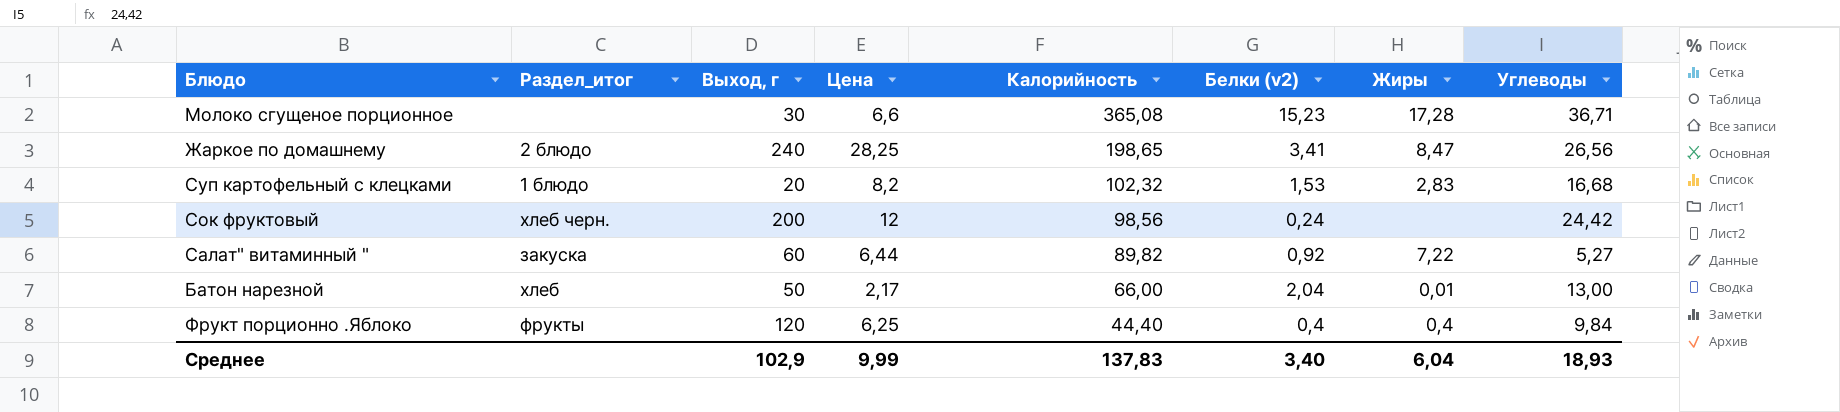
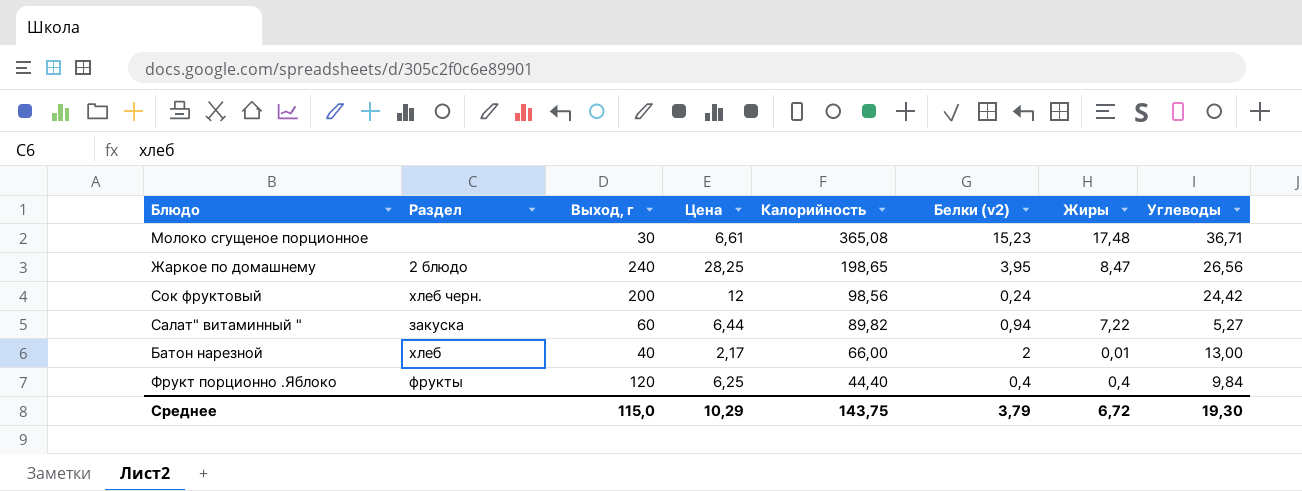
column name: Раздел_итог -> Раздел
row Суп картофельный с клецками: 1 блюдо | 20 | 8,2 | 102,32 | 1,53 | 2,83 | 16,68 -> none
Молоко сгущеное порционное | Цена: 6,6 -> 6,61
Молоко сгущеное порционное | Жиры: 17,28 -> 17,48
Жаркое по домашнему | Белки (v2): 3,41 -> 3,95
Салат" витаминный " | Белки (v2): 0,92 -> 0,94
Батон нарезной | Выход, г: 50 -> 40
Батон нарезной | Белки (v2): 2,04 -> 2
Среднее | Выход, г: 102,9 -> 115,0
Среднее | Цена: 9,99 -> 10,29
Среднее | Калорийность: 137,83 -> 143,75
Среднее | Белки (v2): 3,40 -> 3,79
Среднее | Жиры: 6,04 -> 6,72
Среднее | Углеводы: 18,93 -> 19,30

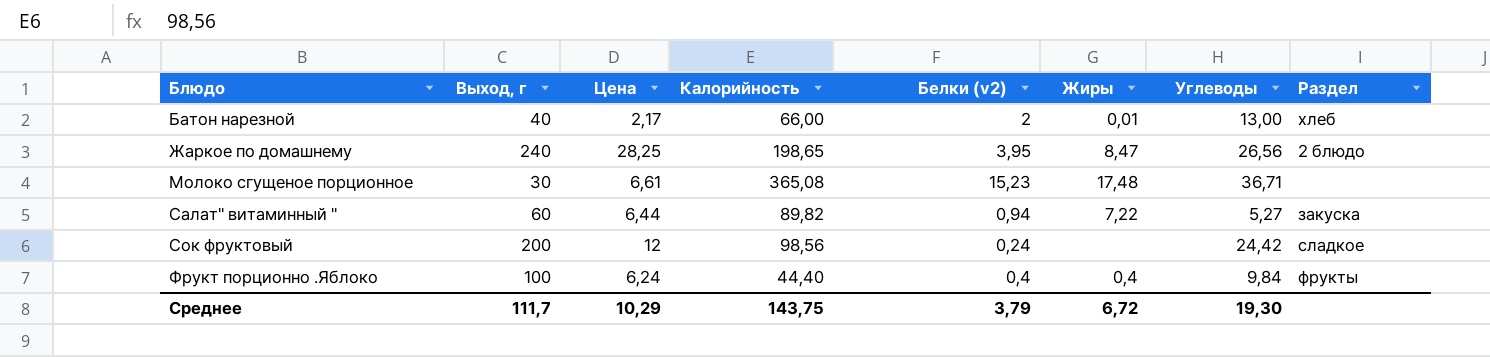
row order: Калорийность descending -> Блюдо ascending
column Раздел | position: 2 -> 8
Сок фруктовый | Раздел: хлеб черн. -> сладкое
Фрукт порционно .Яблоко | Выход, г: 120 -> 100
Фрукт порционно .Яблоко | Цена: 6,25 -> 6,24
Среднее | Выход, г: 115,0 -> 111,7

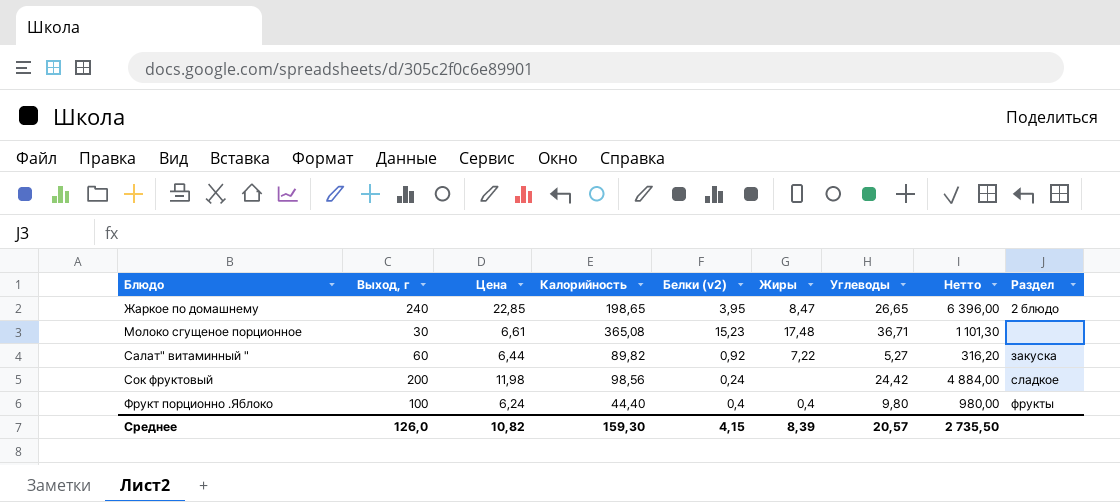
column Нетто | formula: none -> [Выход, г] * [Углеводы]
row Батон нарезной: 40 | 2,17 | 66,00 | 2 | 0,01 | 13,00 | хлеб -> none
Жаркое по домашнему | Цена: 28,25 -> 22,85
Жаркое по домашнему | Углеводы: 26,56 -> 26,65
Салат" витаминный " | Белки (v2): 0,94 -> 0,92
Сок фруктовый | Цена: 12 -> 11,98
Фрукт порционно .Яблоко | Углеводы: 9,84 -> 9,80
Среднее | Выход, г: 111,7 -> 126,0
Среднее | Цена: 10,29 -> 10,82
Среднее | Калорийность: 143,75 -> 159,30
Среднее | Белки (v2): 3,79 -> 4,15
Среднее | Жиры: 6,72 -> 8,39
Среднее | Углеводы: 19,30 -> 20,57

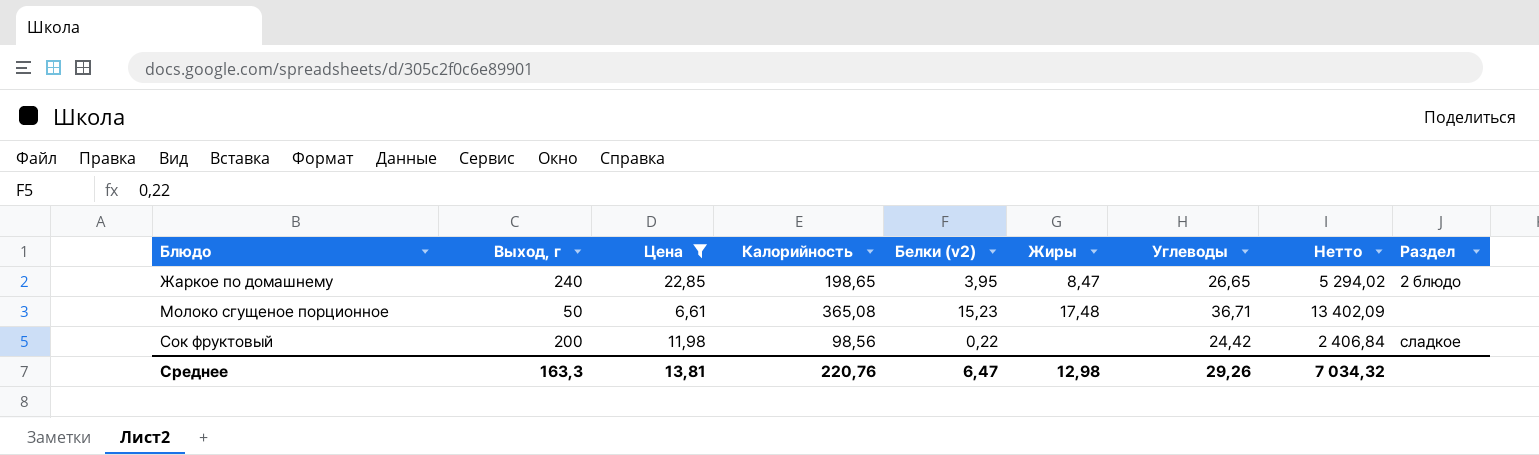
filter: none -> Цена >= 6,61
column Нетто | formula: [Выход, г] * [Углеводы] -> [Калорийность] * [Углеводы]
Молоко сгущеное порционное | Выход, г: 30 -> 50
Сок фруктовый | Белки (v2): 0,24 -> 0,22
Среднее | Выход, г: 126,0 -> 163,3
Среднее | Цена: 10,82 -> 13,81
Среднее | Калорийность: 159,30 -> 220,76
Среднее | Белки (v2): 4,15 -> 6,47
Среднее | Жиры: 8,39 -> 12,98
Среднее | Углеводы: 20,57 -> 29,26
Среднее | Нетто: 2 735,50 -> 7 034,32

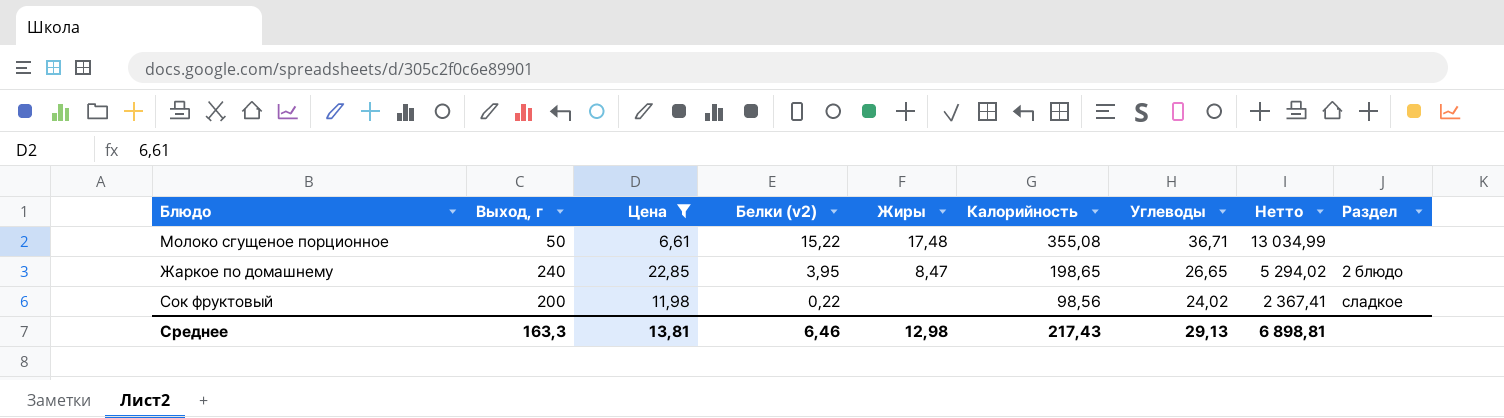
row order: Блюдо ascending -> Белки (v2) descending
column Калорийность | position: 4 -> 6
Молоко сгущеное порционное | Белки (v2): 15,23 -> 15,22
Молоко сгущеное порционное | Калорийность: 365,08 -> 355,08
Молоко сгущеное порционное | Нетто: 13 402,09 -> 13 034,99
Сок фруктовый | Углеводы: 24,42 -> 24,02
Сок фруктовый | Нетто: 2 406,84 -> 2 367,41
Среднее | Белки (v2): 6,47 -> 6,46
Среднее | Калорийность: 220,76 -> 217,43
Среднее | Углеводы: 29,26 -> 29,13
Среднее | Нетто: 7 034,32 -> 6 898,81

